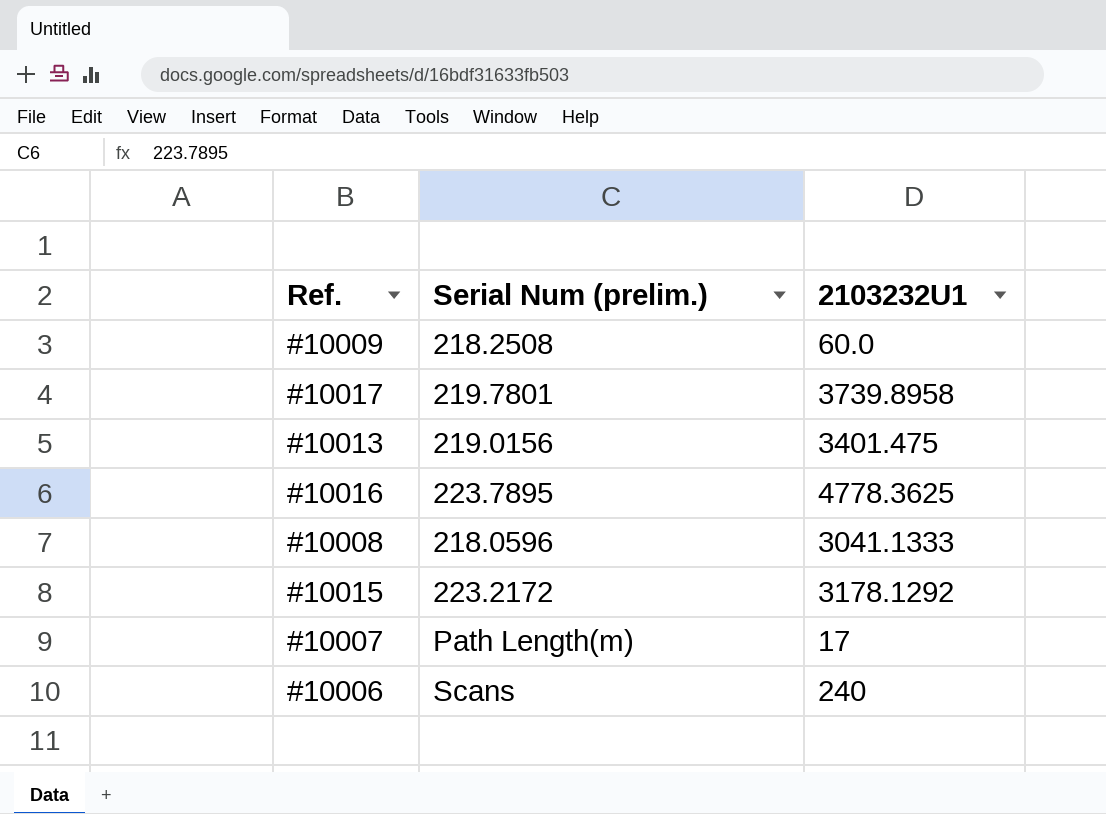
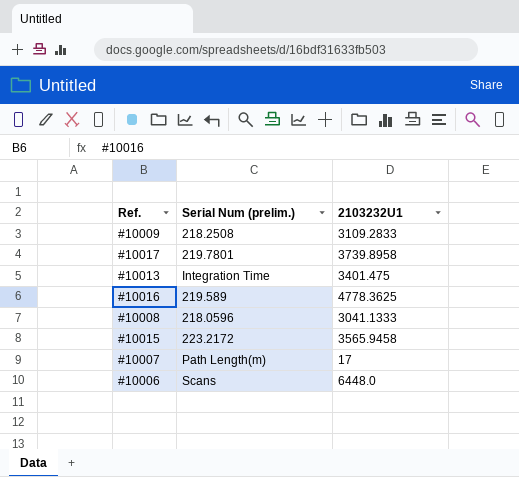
#10009 | 2103232U1: 60.0 -> 3109.2833
#10013 | Serial Num (prelim.): 219.0156 -> Integration Time
#10016 | Serial Num (prelim.): 223.7895 -> 219.589
#10015 | 2103232U1: 3178.1292 -> 3565.9458
#10006 | 2103232U1: 240 -> 6448.0

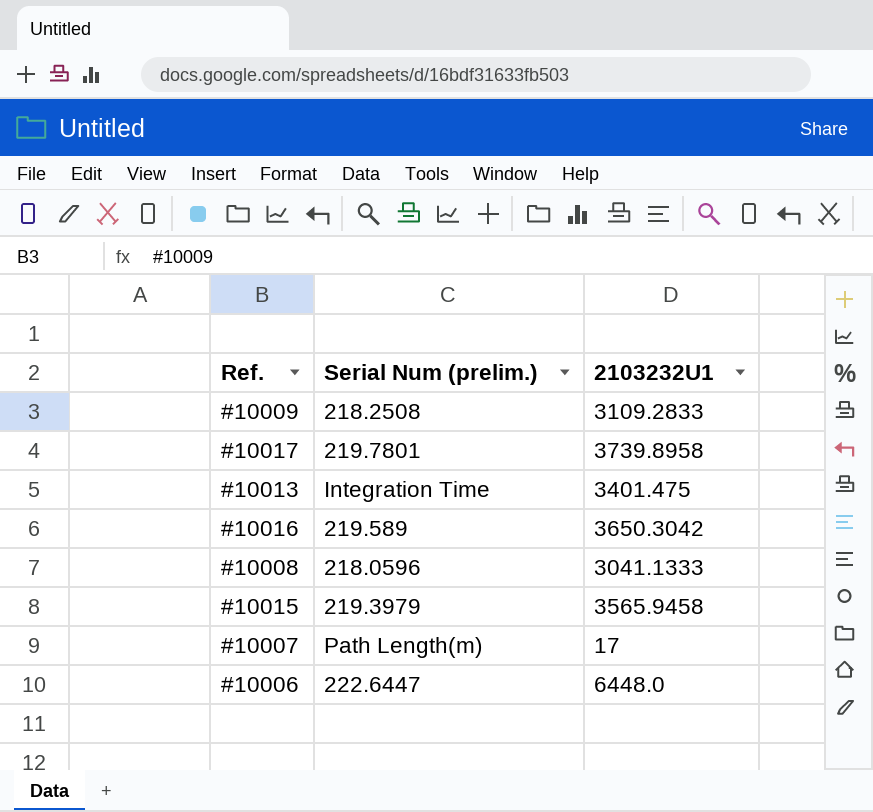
#10016 | 2103232U1: 4778.3625 -> 3650.3042
#10015 | Serial Num (prelim.): 223.2172 -> 219.3979
#10006 | Serial Num (prelim.): Scans -> 222.6447

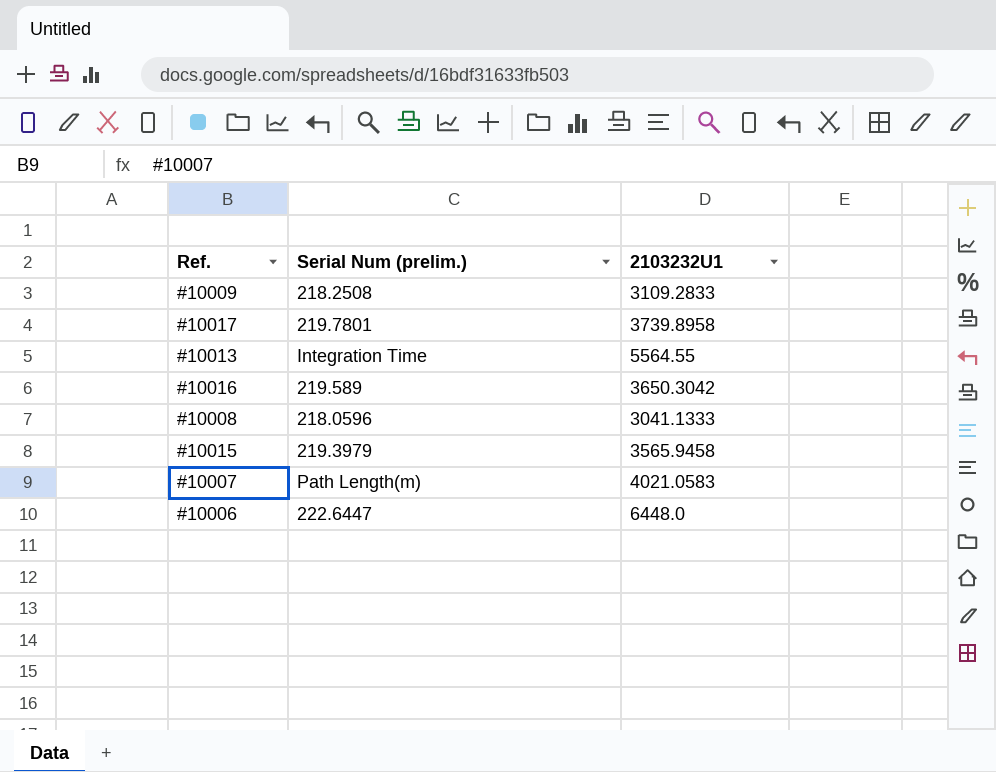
#10013 | 2103232U1: 3401.475 -> 5564.55
#10007 | 2103232U1: 17 -> 4021.0583

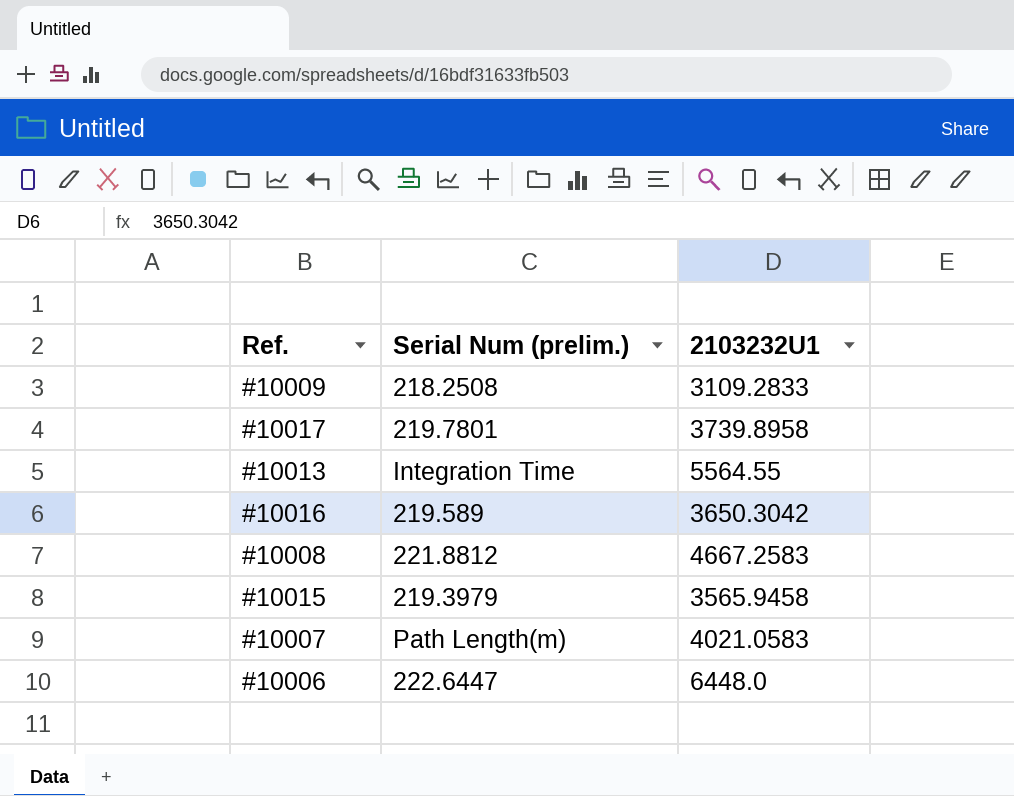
#10008 | Serial Num (prelim.): 218.0596 -> 221.8812
#10008 | 2103232U1: 3041.1333 -> 4667.2583

